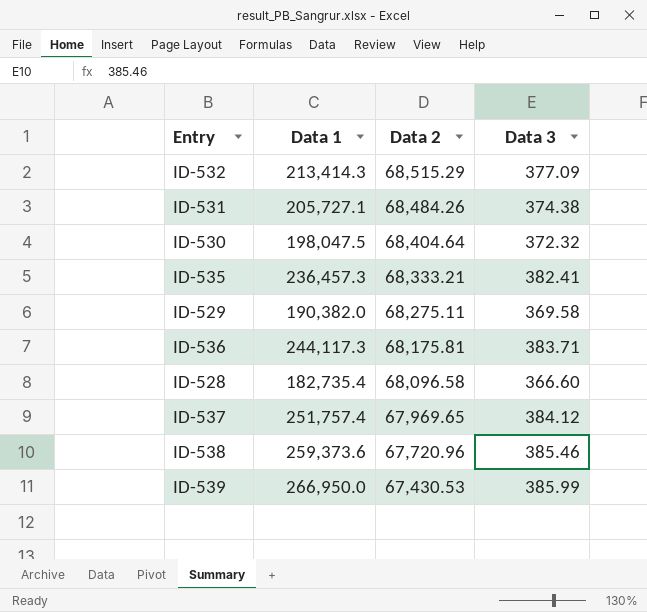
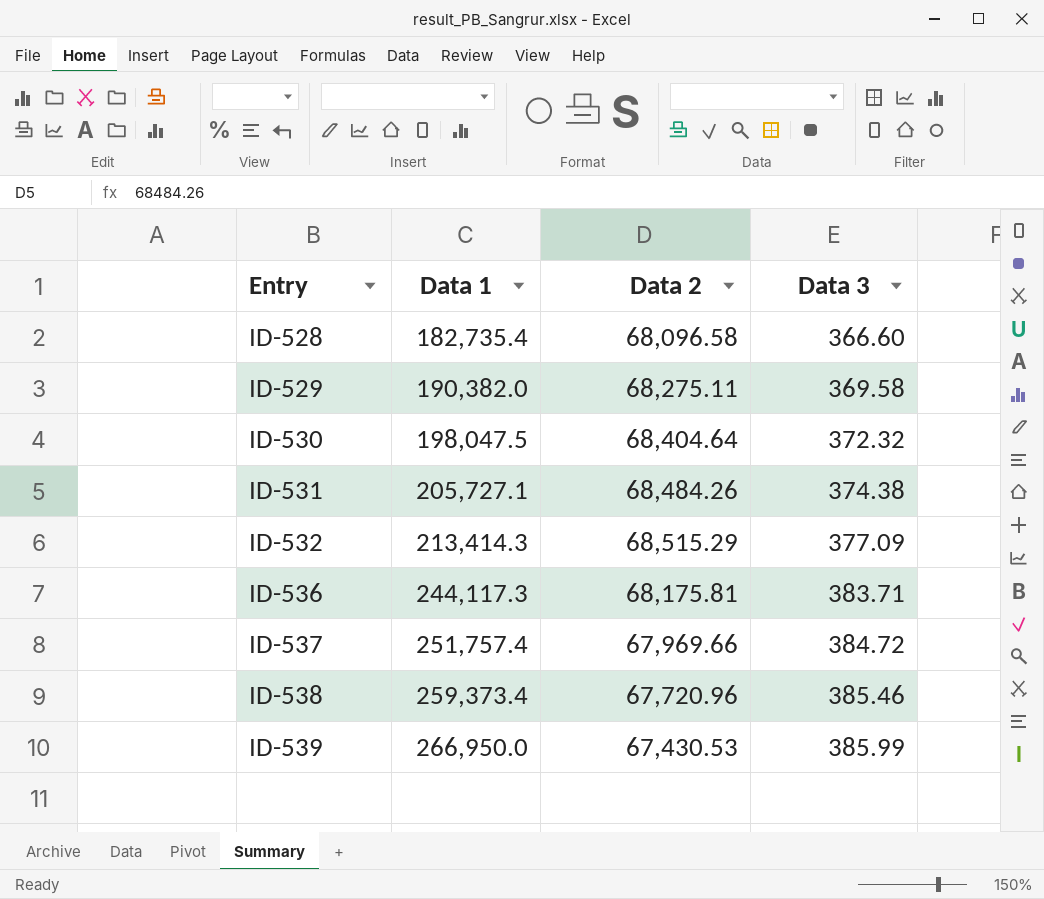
row order: Data 2 descending -> Entry ascending
row ID-535: 236,457.3 | 68,333.21 | 382.41 -> none
ID-537 | Data 2: 67,969.65 -> 67,969.66
ID-537 | Data 3: 384.12 -> 384.72
ID-538 | Data 1: 259,373.6 -> 259,373.4

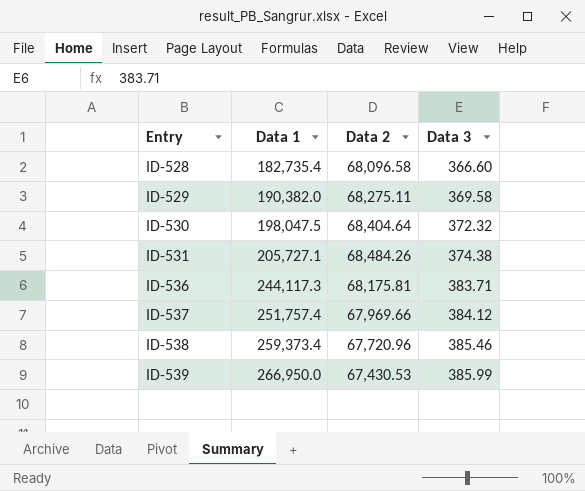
row ID-532: 213,414.3 | 68,515.29 | 377.09 -> none
ID-537 | Data 3: 384.72 -> 384.12

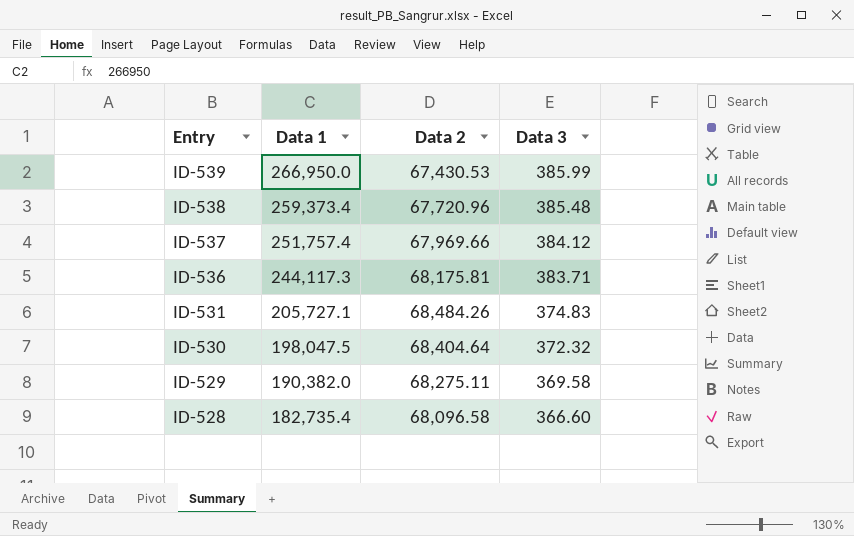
row order: Entry ascending -> Entry descending
ID-538 | Data 3: 385.46 -> 385.48
ID-531 | Data 3: 374.38 -> 374.83

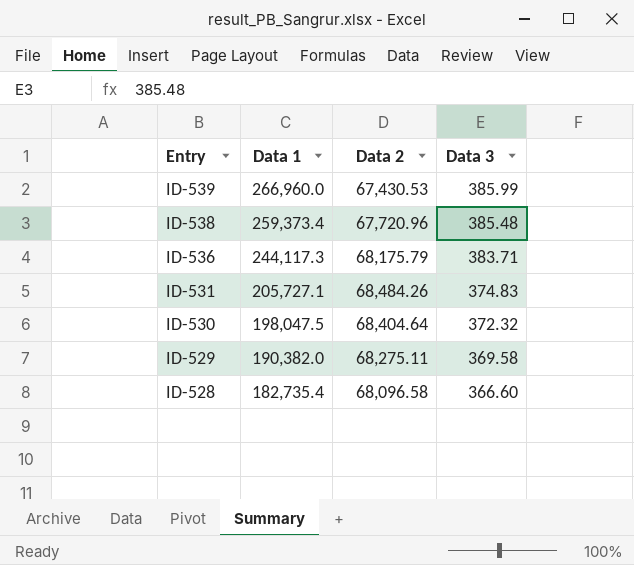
row ID-537: 251,757.4 | 67,969.66 | 384.12 -> none
ID-539 | Data 1: 266,950.0 -> 266,960.0
ID-536 | Data 2: 68,175.81 -> 68,175.79

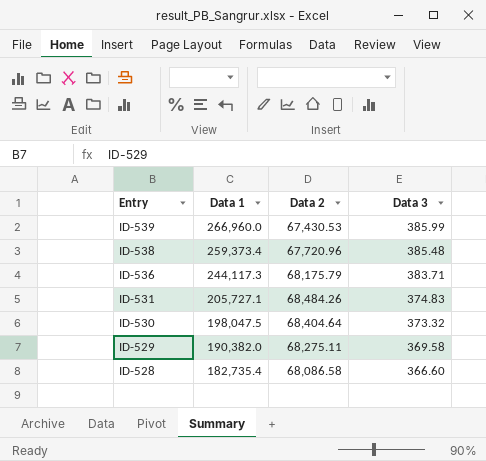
ID-530 | Data 3: 372.32 -> 373.32
ID-528 | Data 2: 68,096.58 -> 68,086.58

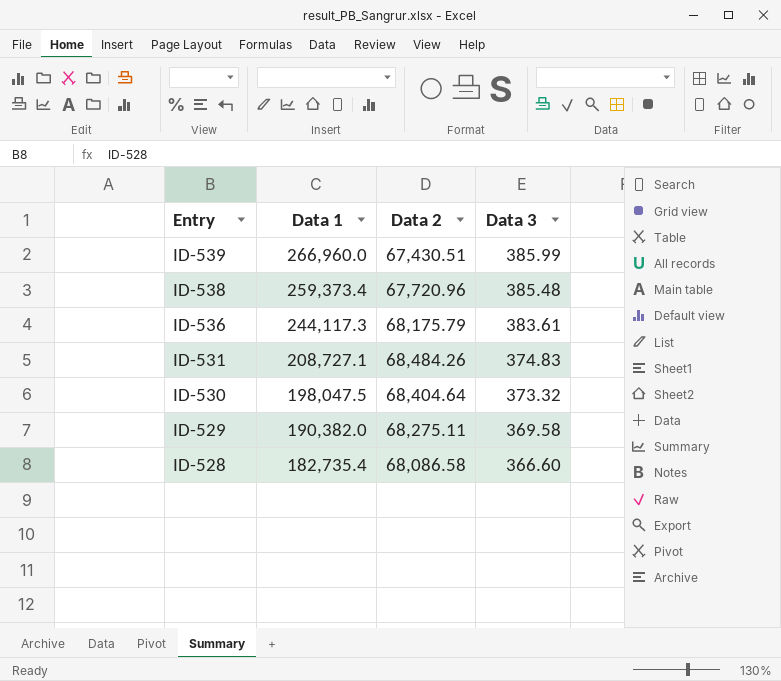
ID-539 | Data 2: 67,430.53 -> 67,430.51
ID-536 | Data 3: 383.71 -> 383.61
ID-531 | Data 1: 205,727.1 -> 208,727.1

